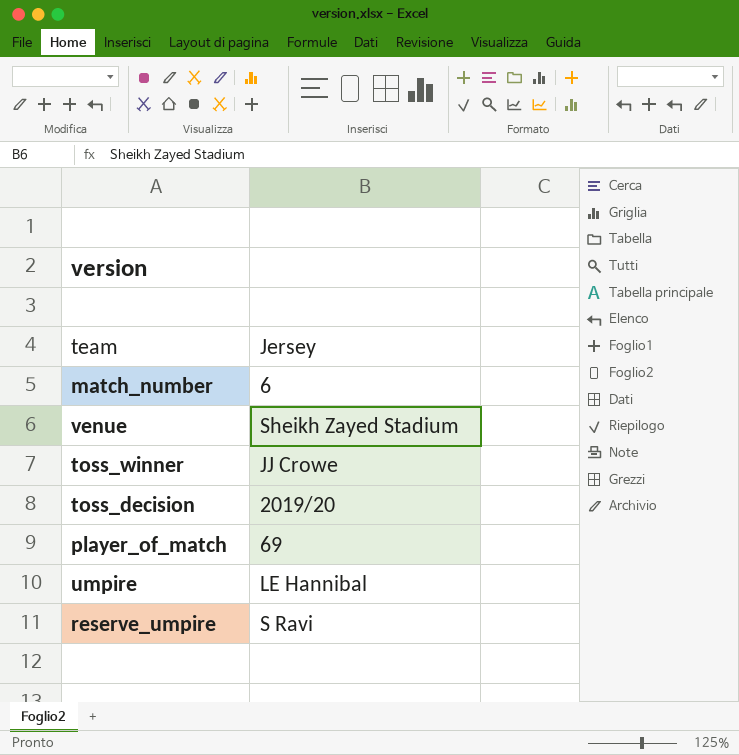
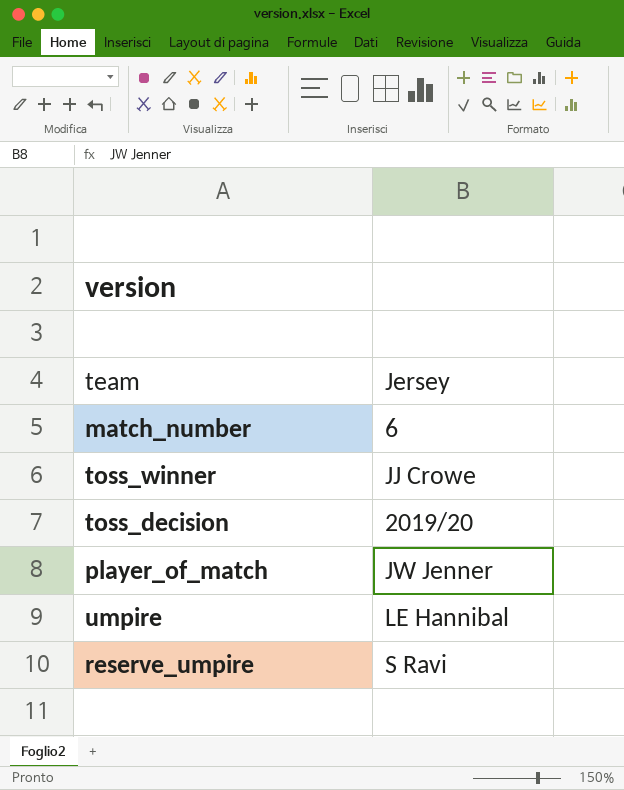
row venue: Sheikh Zayed Stadium -> none
player_of_match | Jersey: 69 -> JW Jenner

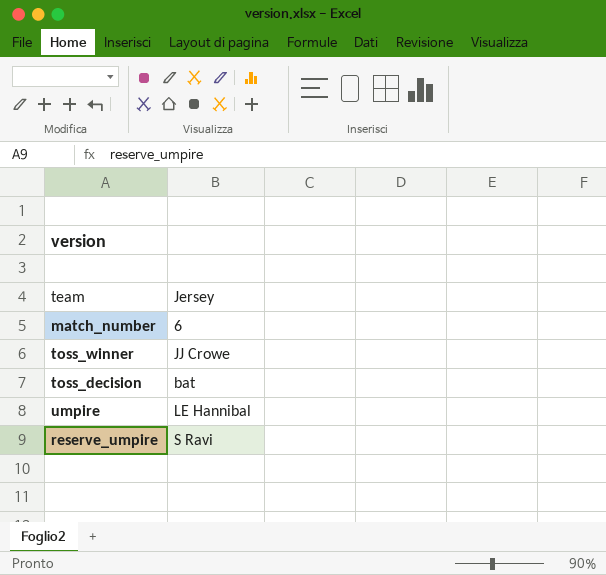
row player_of_match: JW Jenner -> none
toss_decision | Jersey: 2019/20 -> bat

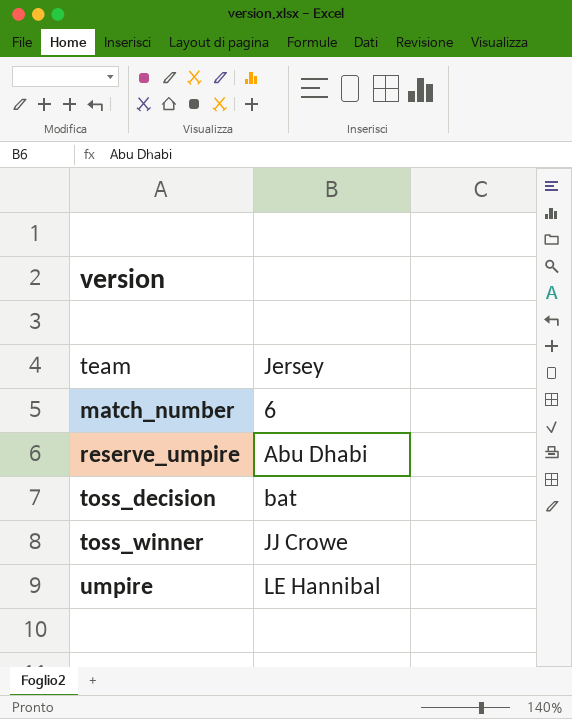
row order: none -> team ascending
reserve_umpire | Jersey: S Ravi -> Abu Dhabi

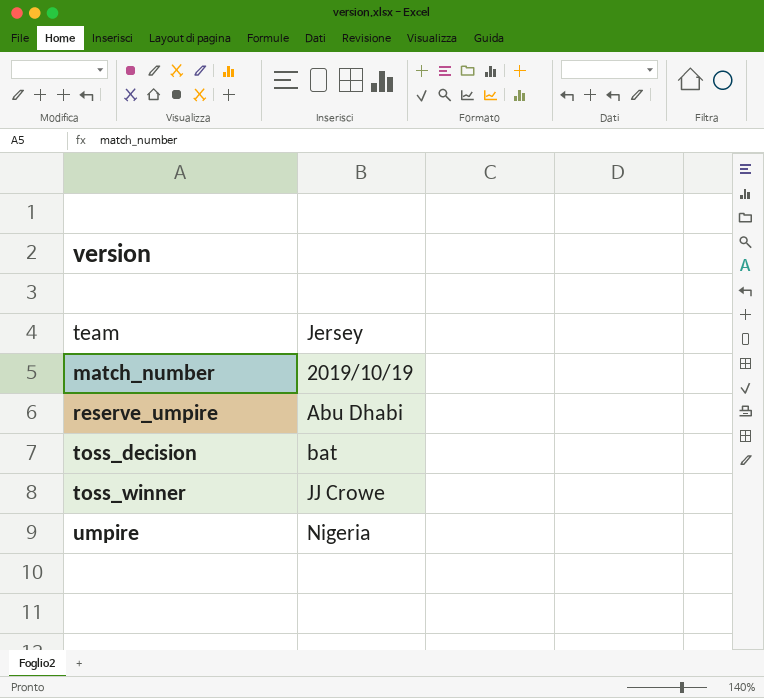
match_number | Jersey: 6 -> 2019/10/19
umpire | Jersey: LE Hannibal -> Nigeria

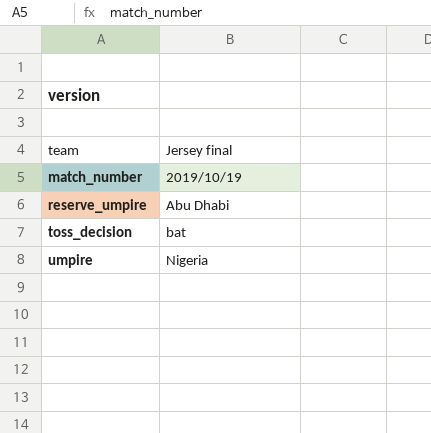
column name: Jersey -> Jersey final
row toss_winner: JJ Crowe -> none

